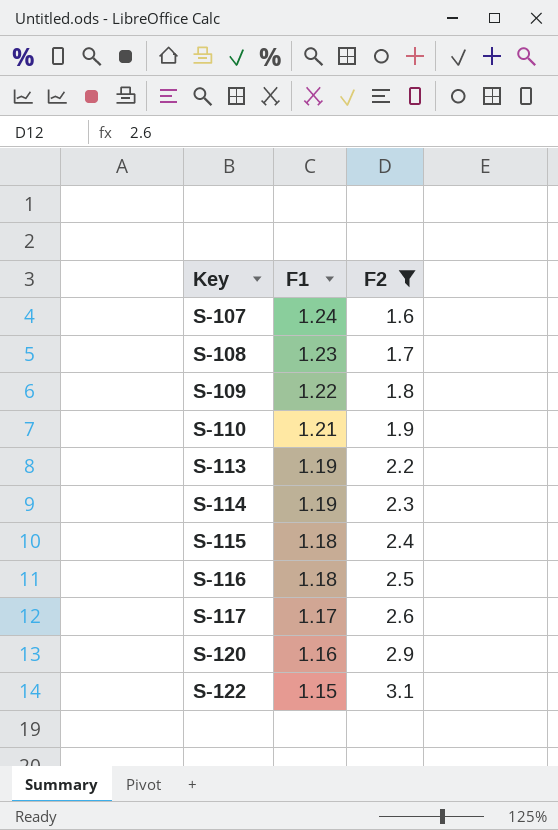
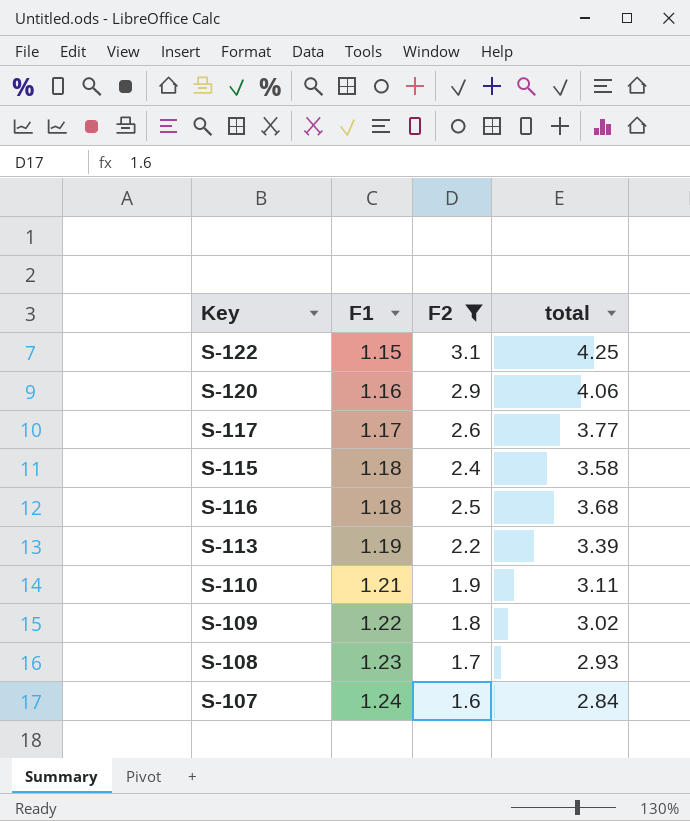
row order: Key ascending -> F1 ascending
column total | formula: none -> [F1] + [F2]
row S-114: 1.19 | 2.3 -> none

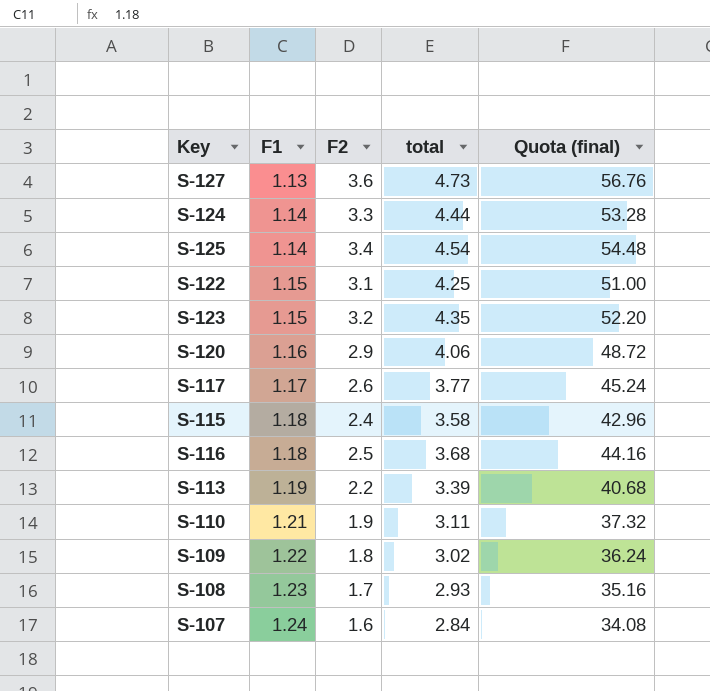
filter: F2 <= 3.1 -> none
column Quota (final) | formula: none -> [total] * 12

